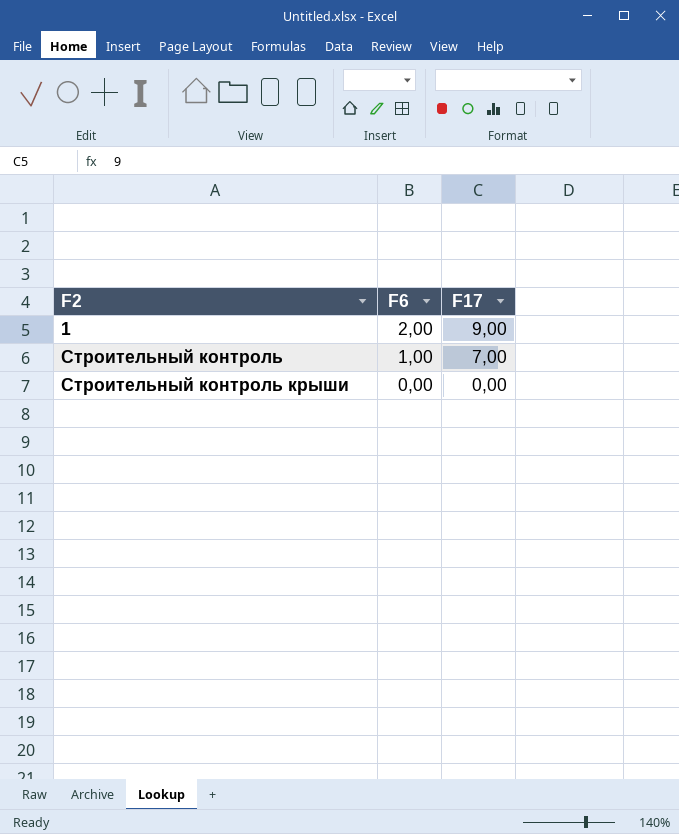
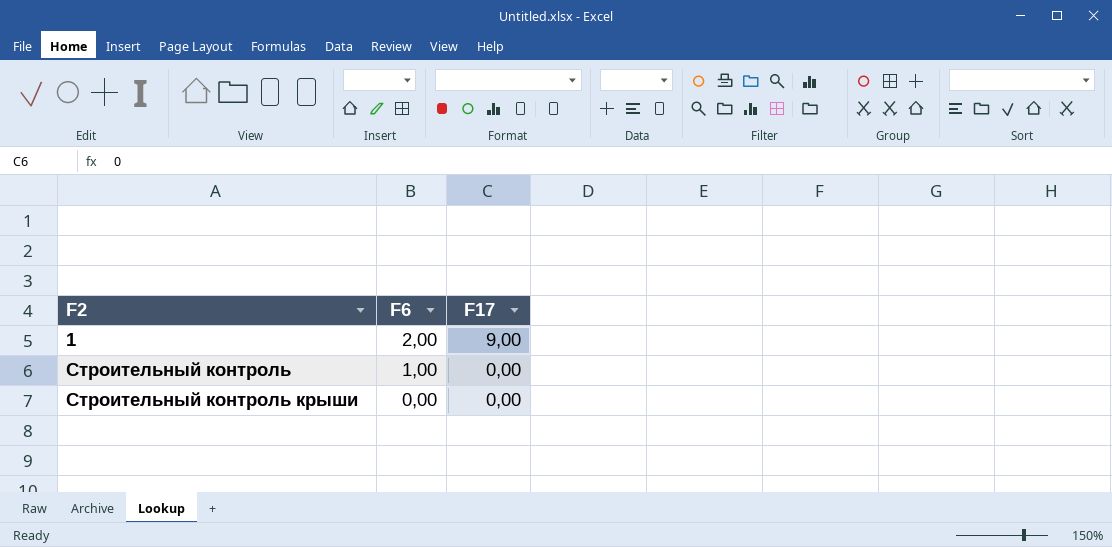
Строительный контроль | F17: 7,00 -> 0,00

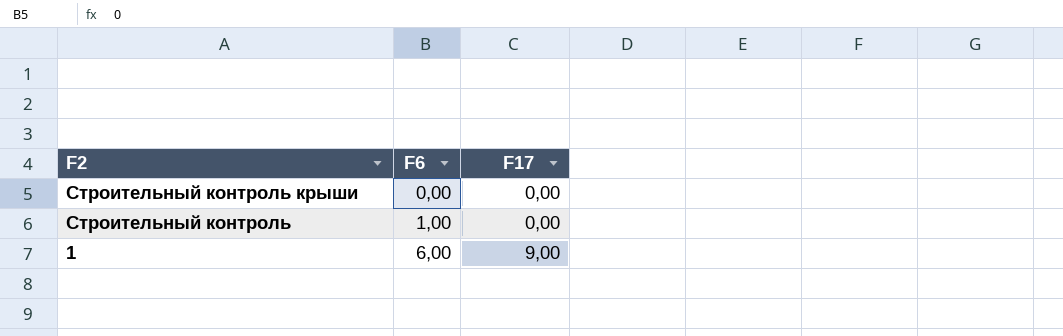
row order: F2 ascending -> F2 descending
1 | F6: 2,00 -> 6,00

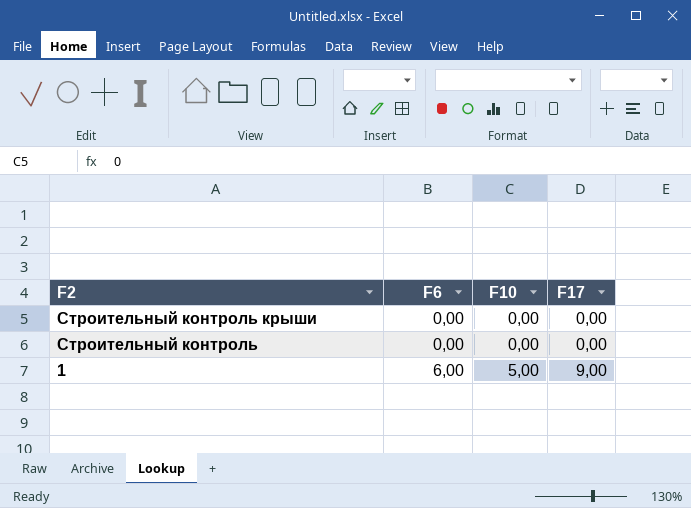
column F10 | position: none -> 3
Строительный контроль | F6: 1,00 -> 0,00

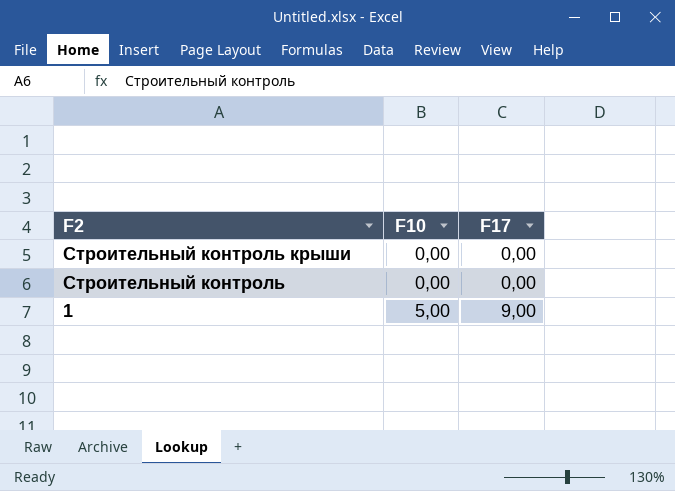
column F6 | position: 2 -> none

